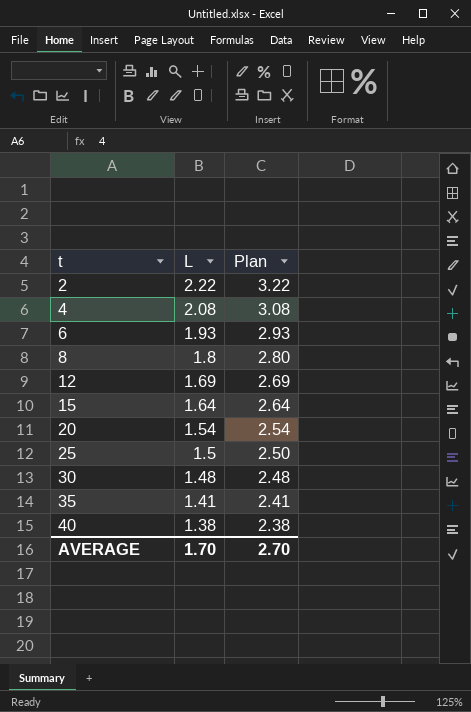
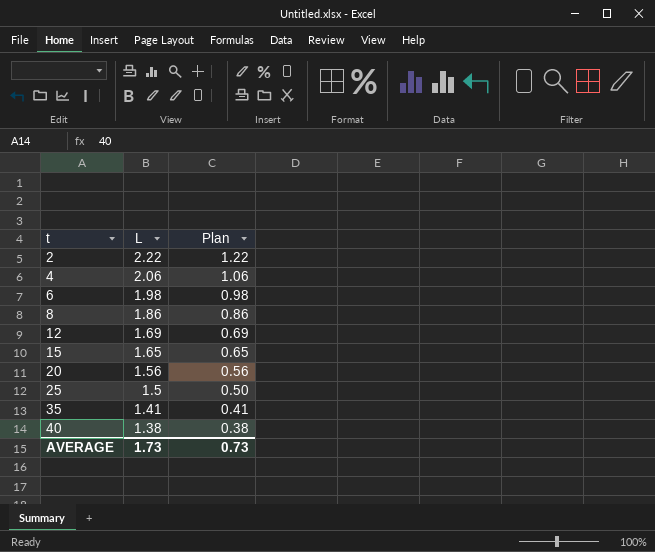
column Plan | formula: [L] + 1 -> [L] - 1
row 30: 1.48 | 2.48 -> none
4 | L: 2.08 -> 2.06
6 | L: 1.93 -> 1.98
8 | L: 1.8 -> 1.86
15 | L: 1.64 -> 1.65
20 | L: 1.54 -> 1.56
AVERAGE | L: 1.70 -> 1.73
AVERAGE | Plan: 2.70 -> 0.73

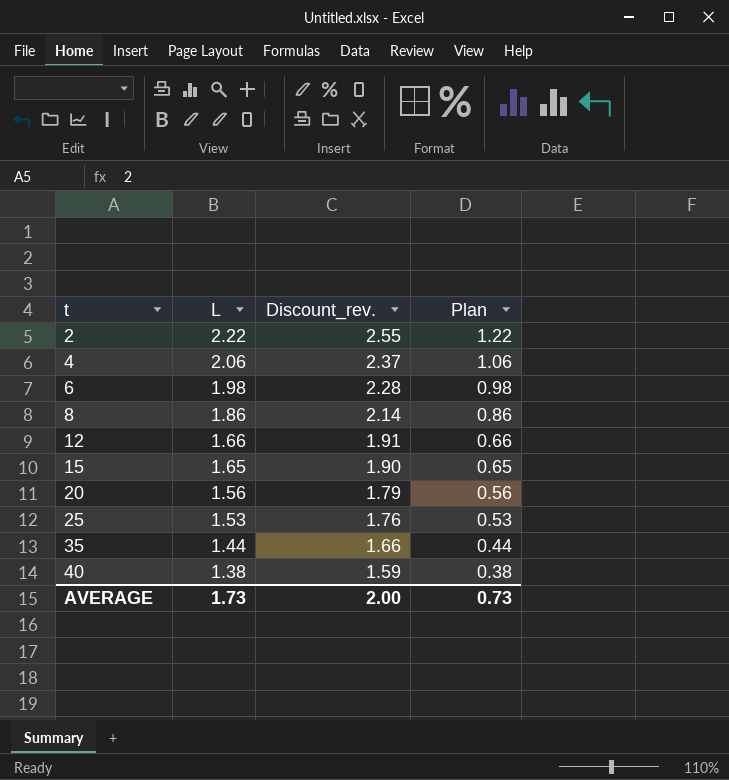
column Discount_rev. | formula: none -> [L] * 1.15
12 | L: 1.69 -> 1.66
12 | Plan: 0.69 -> 0.66
25 | L: 1.5 -> 1.53
25 | Plan: 0.50 -> 0.53
35 | L: 1.41 -> 1.44
35 | Plan: 0.41 -> 0.44

